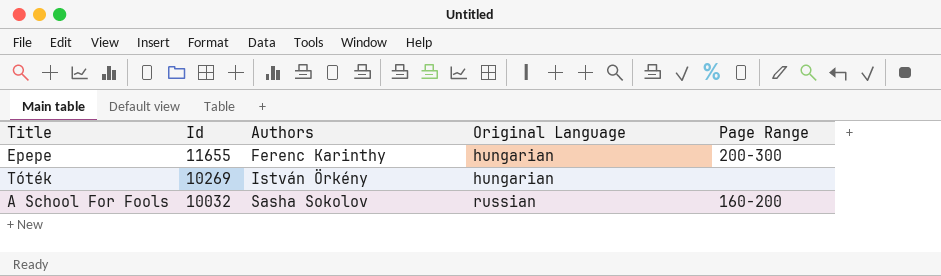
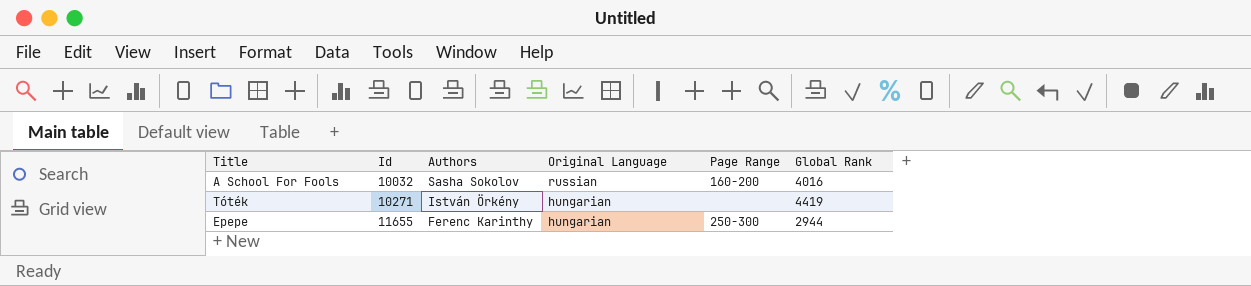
row order: Id descending -> Id ascending
column Global Rank | position: none -> 6
Tóték | Id: 10269 -> 10271
Epepe | Page Range: 200-300 -> 250-300

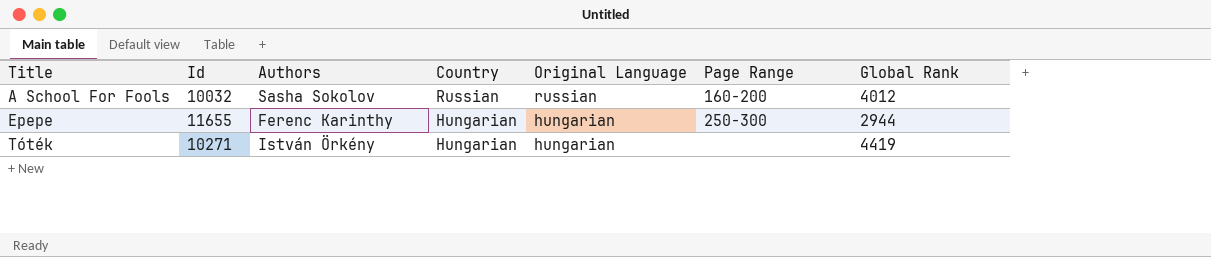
row order: Id ascending -> Title ascending
column Country | position: none -> 4
A School For Fools | Global Rank: 4016 -> 4012

